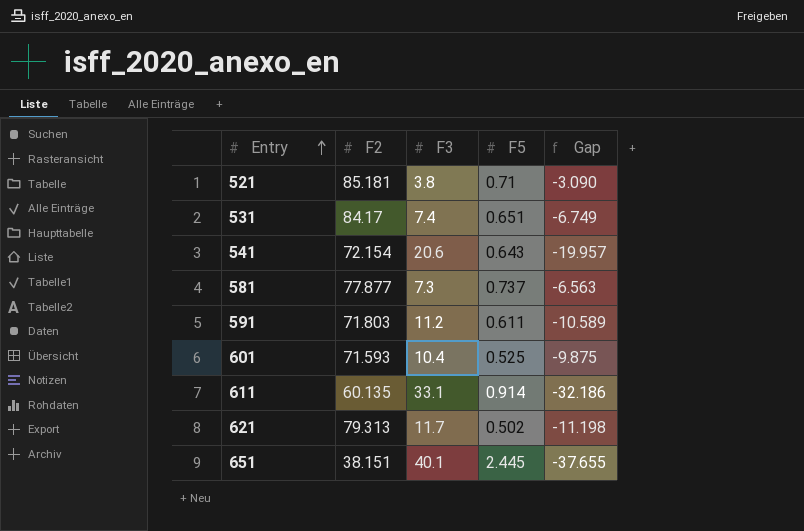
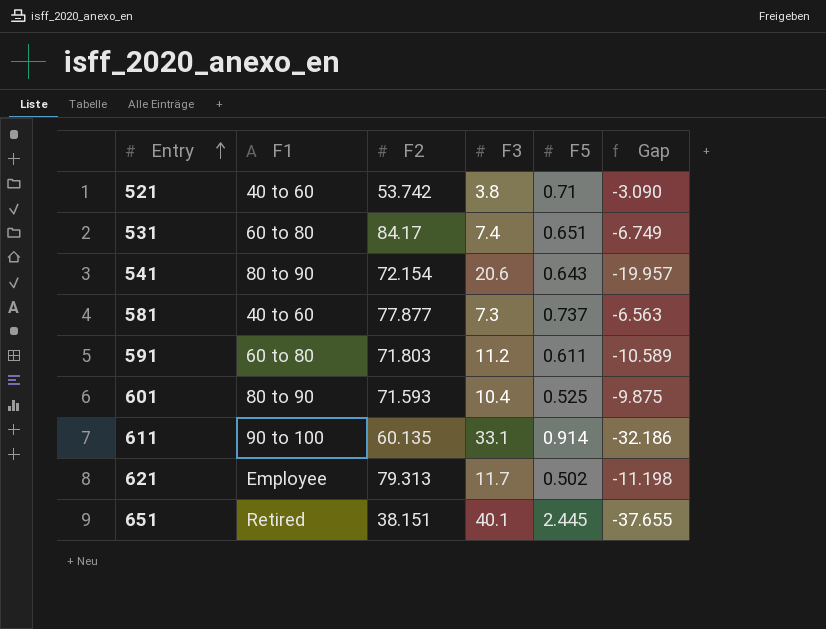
column F1 | position: none -> 2
521 | F2: 85.181 -> 53.742

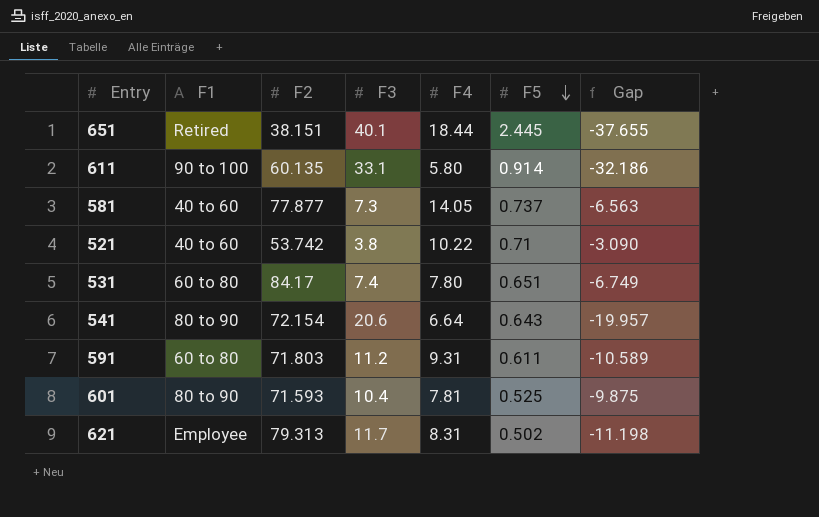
row order: Entry ascending -> F5 descending
column F4 | position: none -> 5

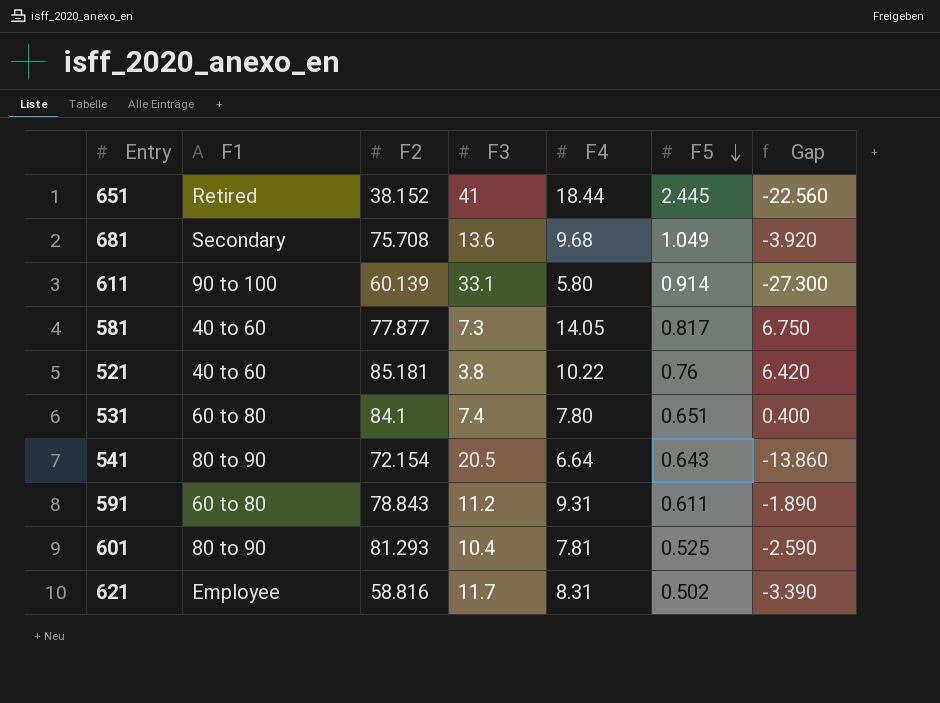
column Gap | formula: [F5] - [F3] -> [F4] - [F3]
651 | F2: 38.151 -> 38.152
651 | F3: 40.1 -> 41
row 681: none -> Secondary | 75.708 | 13.6 | 9.68 | 1.049 | -3.920
611 | F2: 60.135 -> 60.139
581 | F5: 0.737 -> 0.817
521 | F2: 53.742 -> 85.181
521 | F5: 0.71 -> 0.76
531 | F2: 84.17 -> 84.1
541 | F3: 20.6 -> 20.5
591 | F2: 71.803 -> 78.843
601 | F2: 71.593 -> 81.293
621 | F2: 79.313 -> 58.816

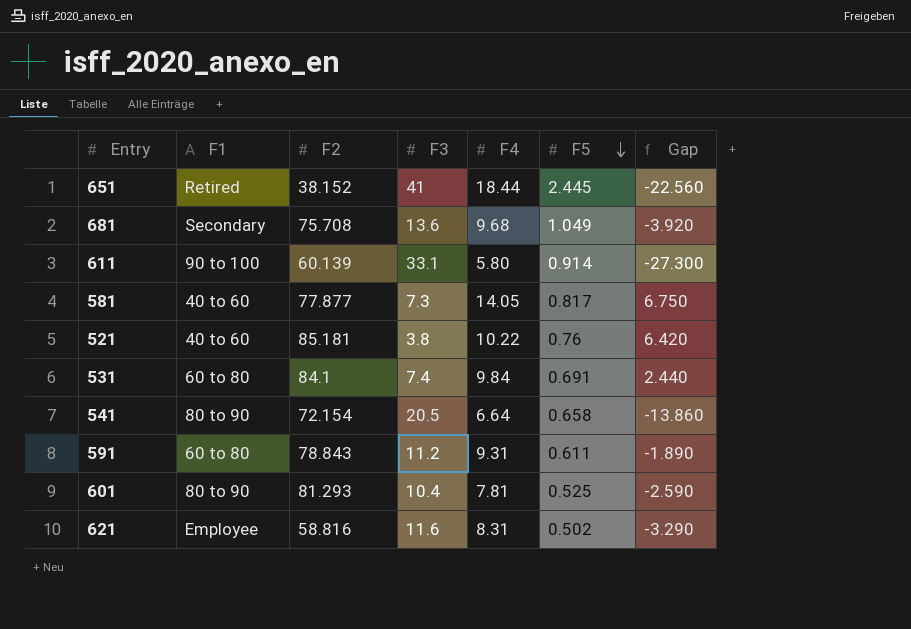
531 | F4: 7.80 -> 9.84
531 | F5: 0.651 -> 0.691
531 | Gap: 0.400 -> 2.440
541 | F5: 0.643 -> 0.658
621 | F3: 11.7 -> 11.6
621 | Gap: -3.390 -> -3.290

